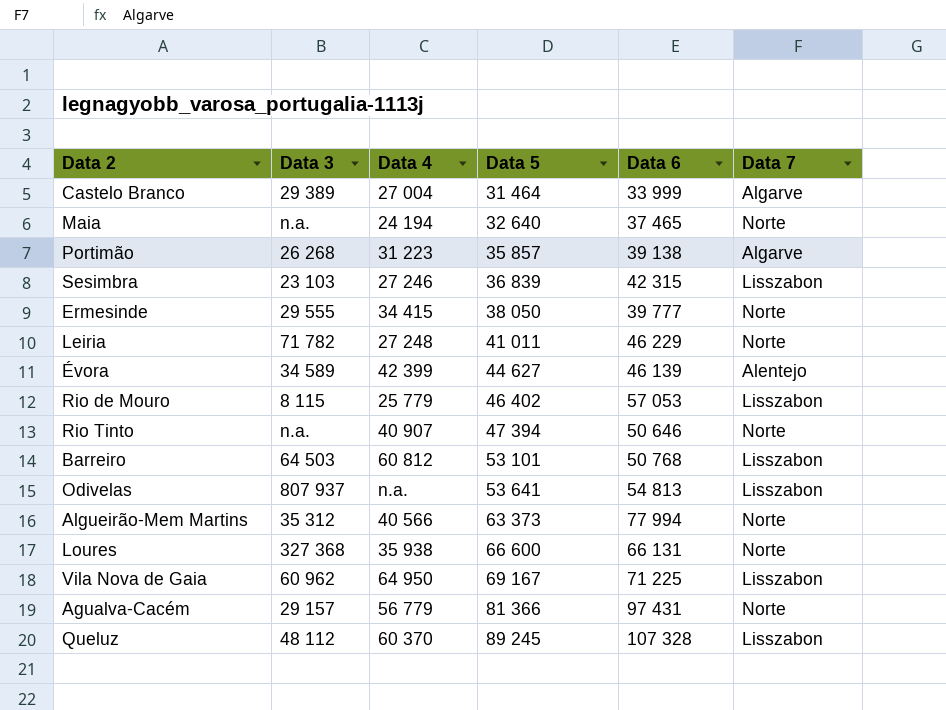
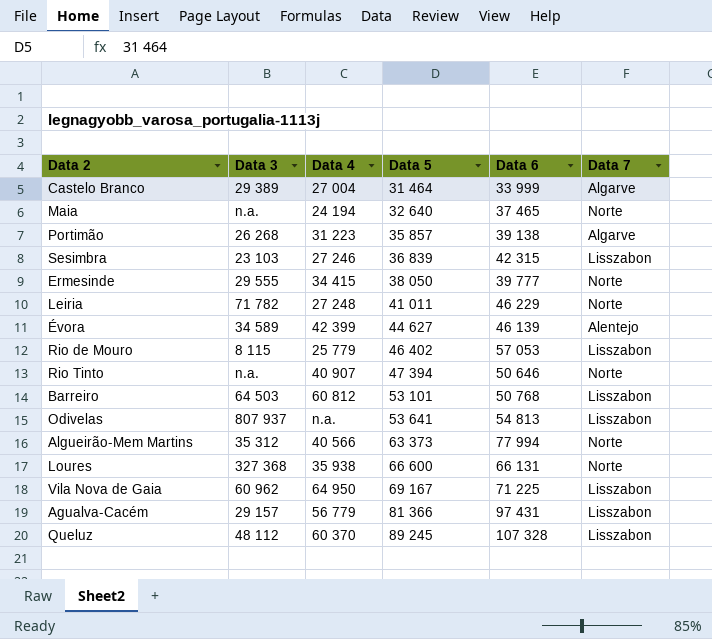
Agualva-Cacém | Data 7: Norte -> Lisszabon

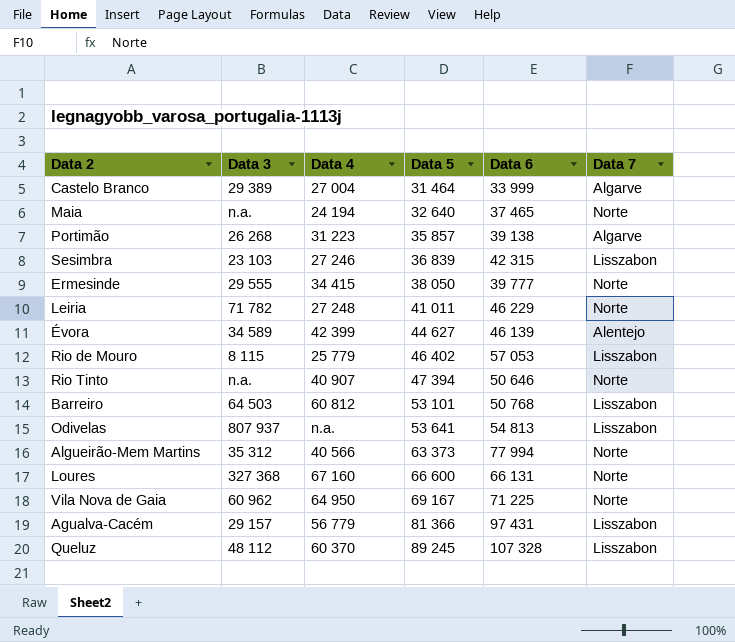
Loures | Data 4: 35 938 -> 67 160
Vila Nova de Gaia | Data 7: Lisszabon -> Norte

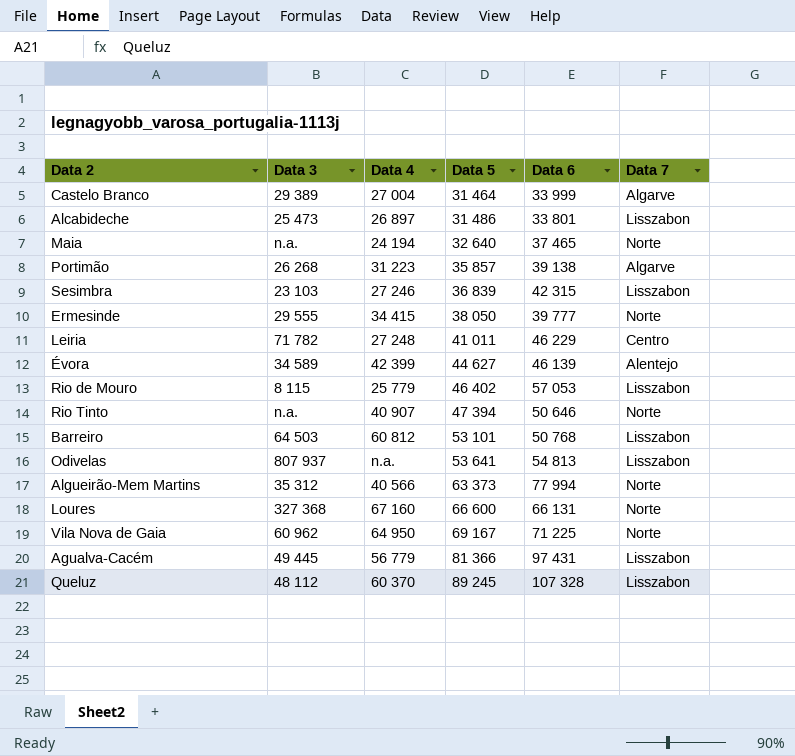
row Alcabideche: none -> 25 473 | 26 897 | 31 486 | 33 801 | Lisszabon
Leiria | Data 7: Norte -> Centro
Agualva-Cacém | Data 3: 29 157 -> 49 445

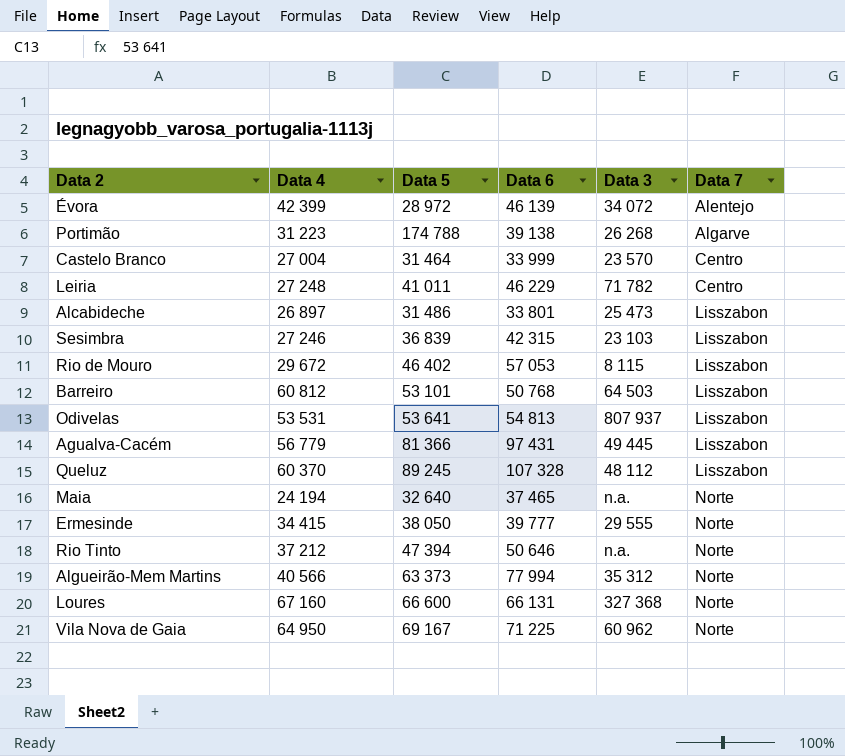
row order: Data 5 ascending -> Data 7 ascending
column Data 3 | position: 2 -> 5
Évora | Data 5: 44 627 -> 28 972
Évora | Data 3: 34 589 -> 34 072
Portimão | Data 5: 35 857 -> 174 788
Castelo Branco | Data 3: 29 389 -> 23 570
Castelo Branco | Data 7: Algarve -> Centro
Rio de Mouro | Data 4: 25 779 -> 29 672
Odivelas | Data 4: n.a. -> 53 531
Rio Tinto | Data 4: 40 907 -> 37 212

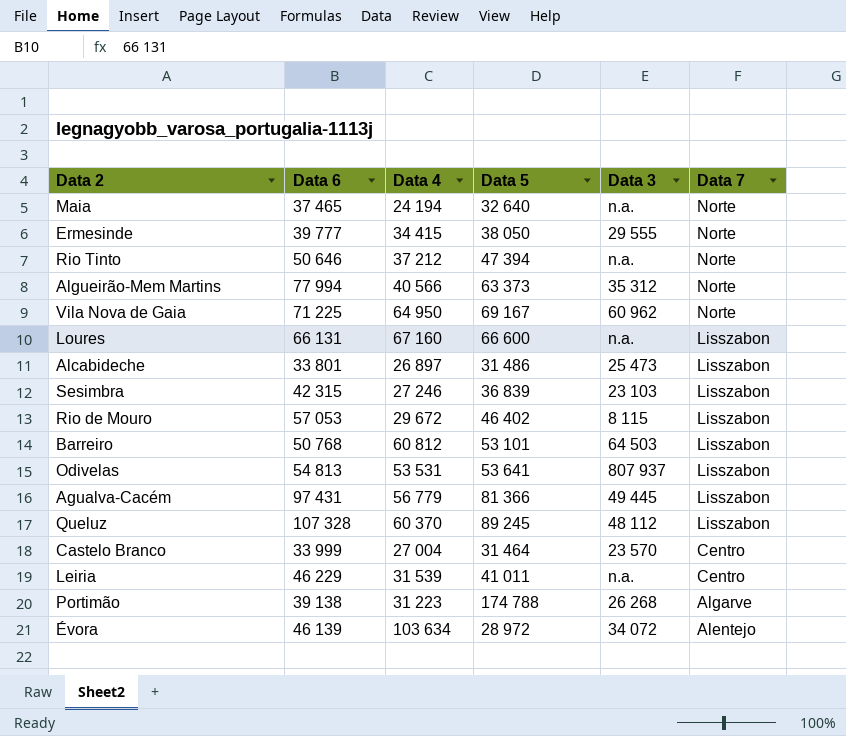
row order: Data 7 ascending -> Data 7 descending
column Data 6 | position: 4 -> 2
Loures | Data 3: 327 368 -> n.a.
Loures | Data 7: Norte -> Lisszabon
Leiria | Data 4: 27 248 -> 31 539
Leiria | Data 3: 71 782 -> n.a.
Évora | Data 4: 42 399 -> 103 634

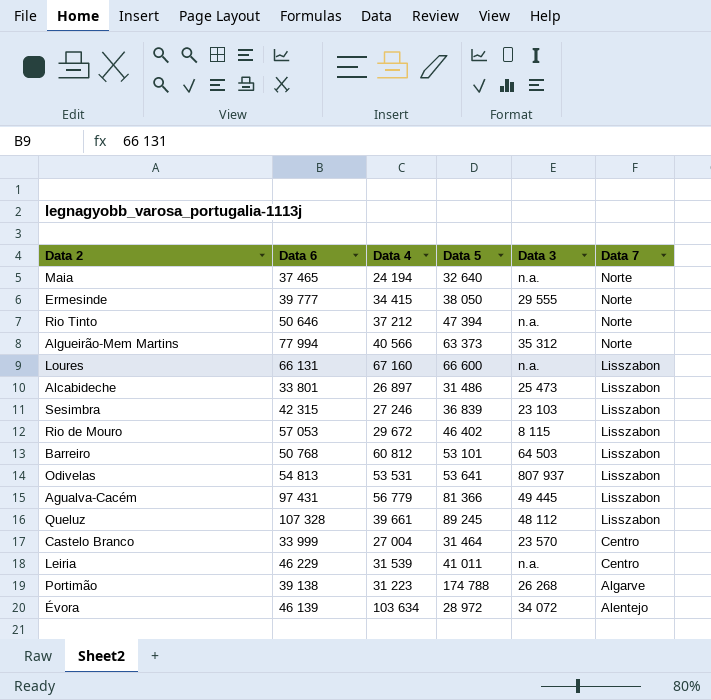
row Vila Nova de Gaia: 71 225 | 64 950 | 69 167 | 60 962 | Norte -> none
Queluz | Data 4: 60 370 -> 39 661

